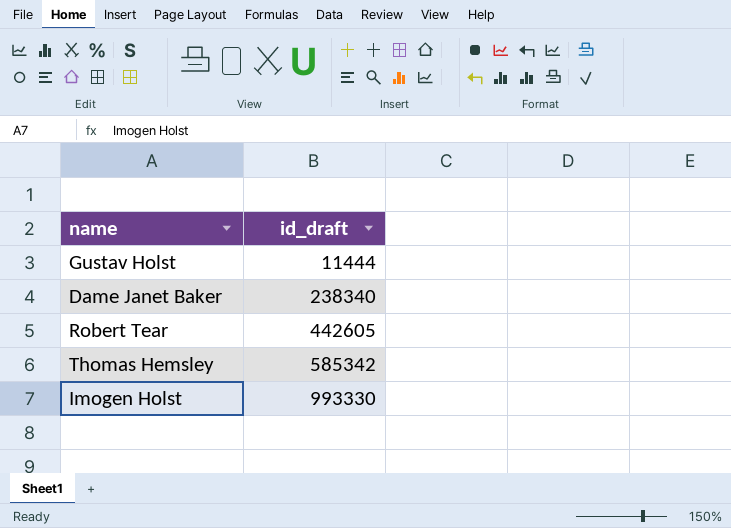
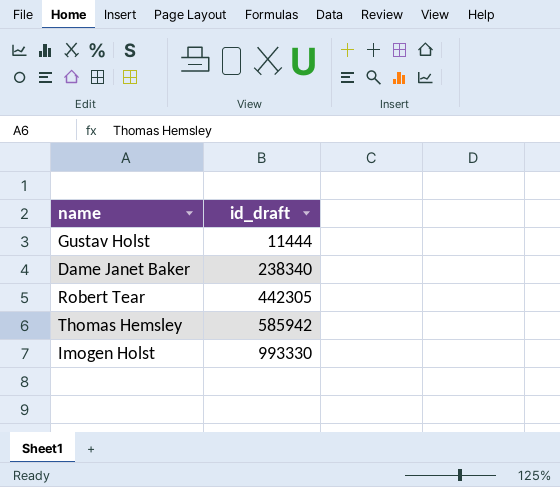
Robert Tear | id_draft: 442605 -> 442305
Thomas Hemsley | id_draft: 585342 -> 585942

